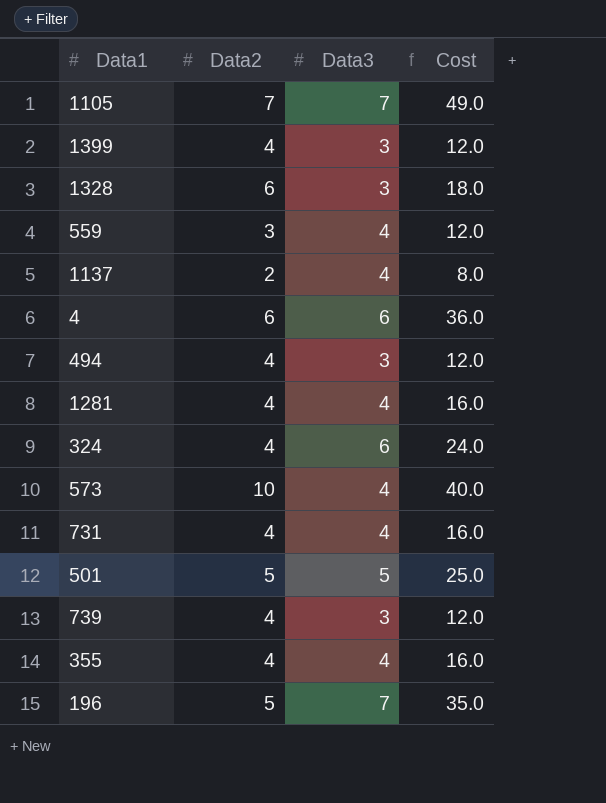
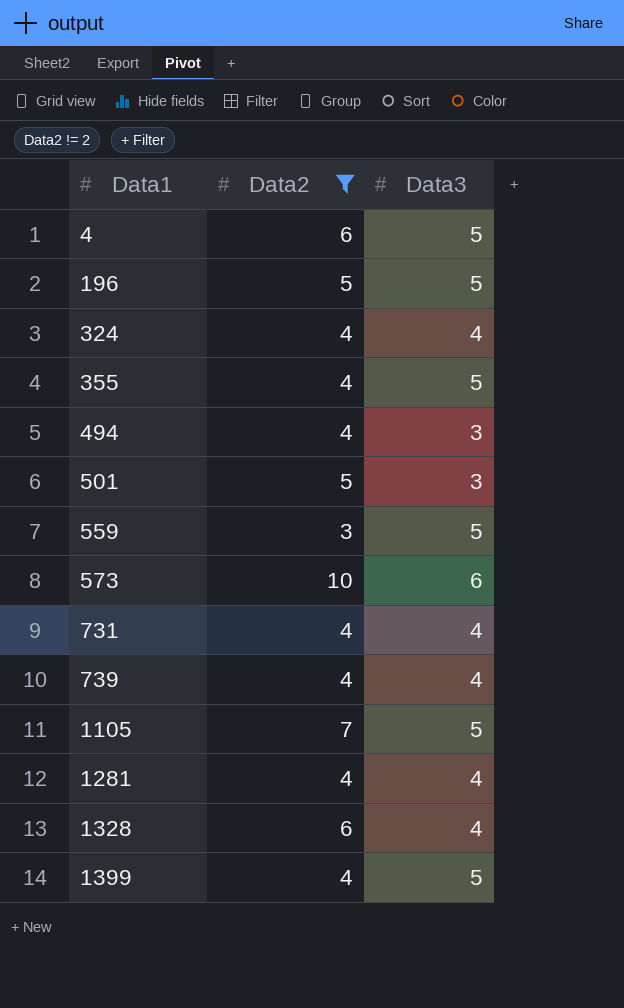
filter: none -> Data2 != 2
row order: none -> Data1 ascending
column Cost | formula: [Data2] * [Data3] -> none
4 | Data3: 6 -> 5
196 | Data3: 7 -> 5
324 | Data3: 6 -> 4
355 | Data3: 4 -> 5
501 | Data3: 5 -> 3
559 | Data3: 4 -> 5
573 | Data3: 4 -> 6
739 | Data3: 3 -> 4
1105 | Data3: 7 -> 5
1328 | Data3: 3 -> 4
1399 | Data3: 3 -> 5

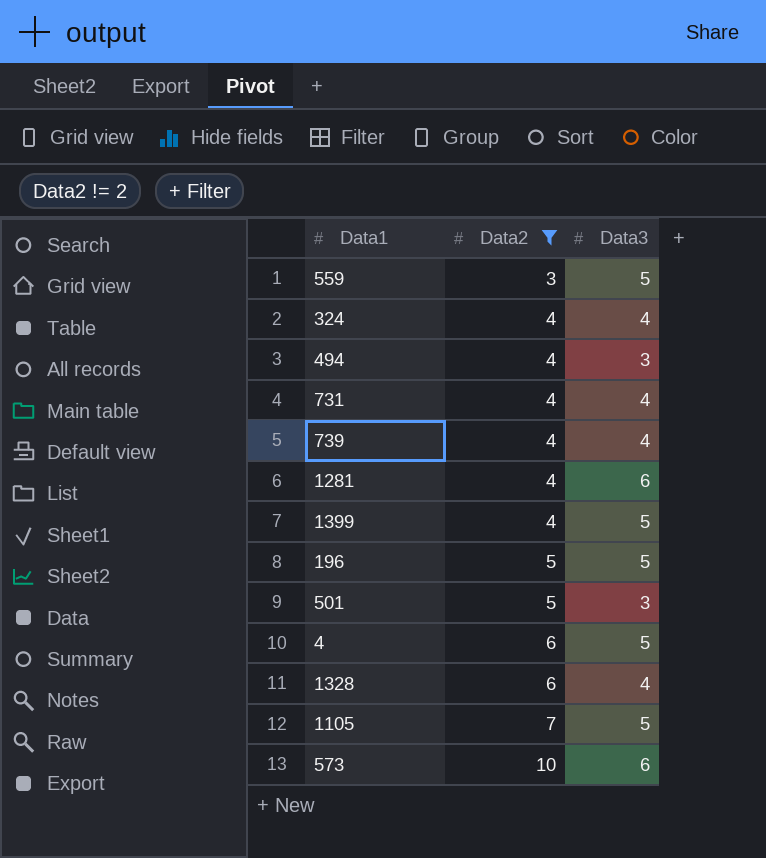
row order: Data1 ascending -> Data2 ascending
row 355: 4 | 5 -> none
1281 | Data3: 4 -> 6

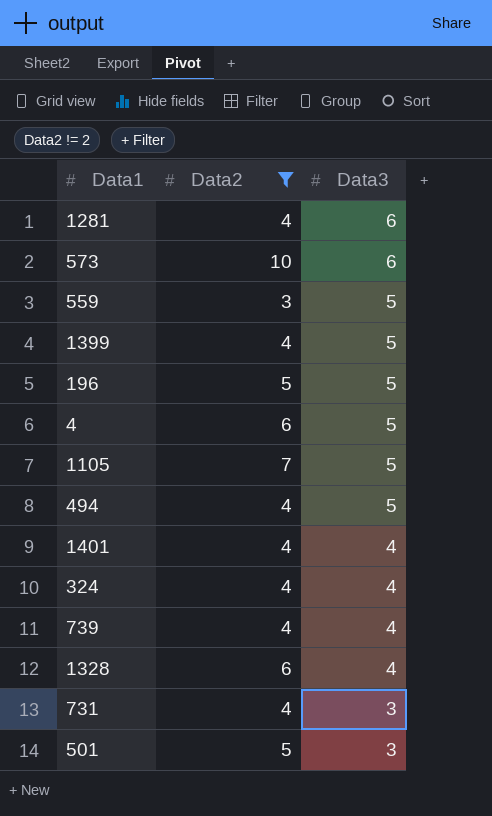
row order: Data2 ascending -> Data3 descending
494 | Data3: 3 -> 5
row 1401: none -> 4 | 4
731 | Data3: 4 -> 3

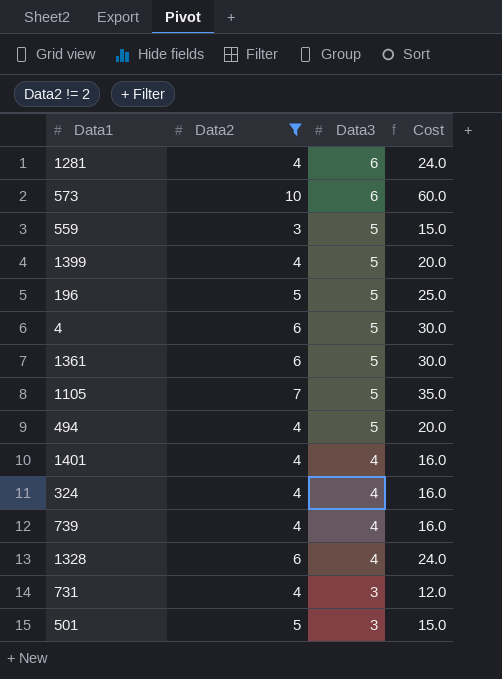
column Cost | formula: none -> [Data2] * [Data3]
row 1361: none -> 6 | 5 | 30.0

